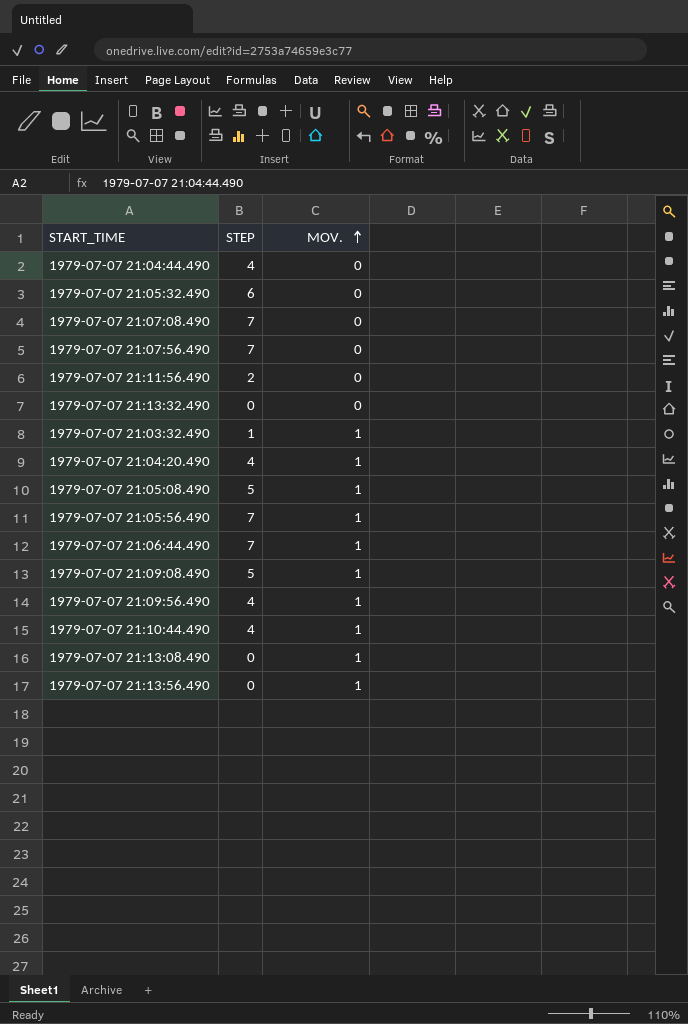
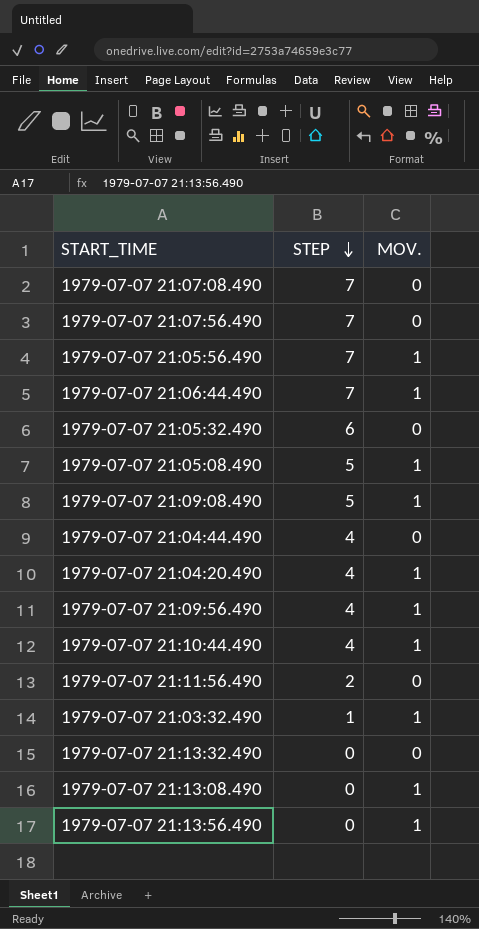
row order: MOV. ascending -> STEP descending

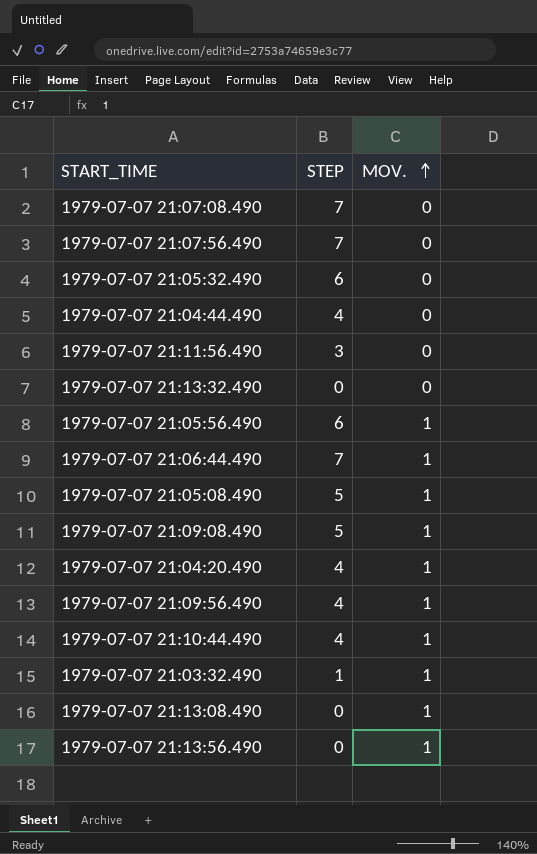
row order: STEP descending -> MOV. ascending
1979-07-07 21:11:56.490 | STEP: 2 -> 3
1979-07-07 21:05:56.490 | STEP: 7 -> 6

